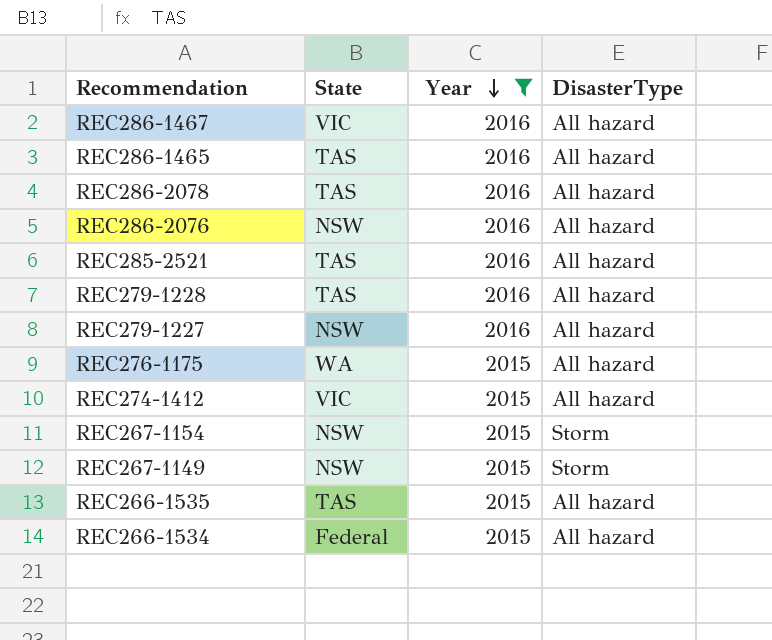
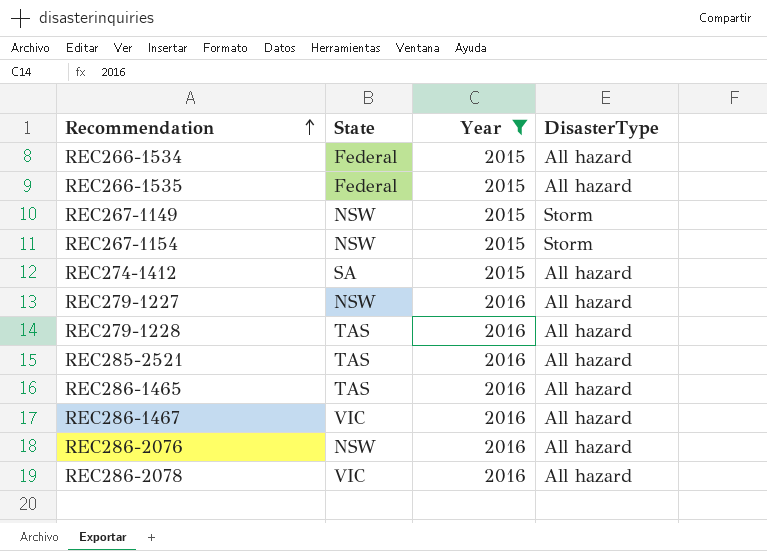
row order: Year descending -> Recommendation ascending
row REC276-1175: WA | 2015 | All hazard -> none
REC266-1535 | State: TAS -> Federal
REC274-1412 | State: VIC -> SA
REC286-2078 | State: TAS -> VIC

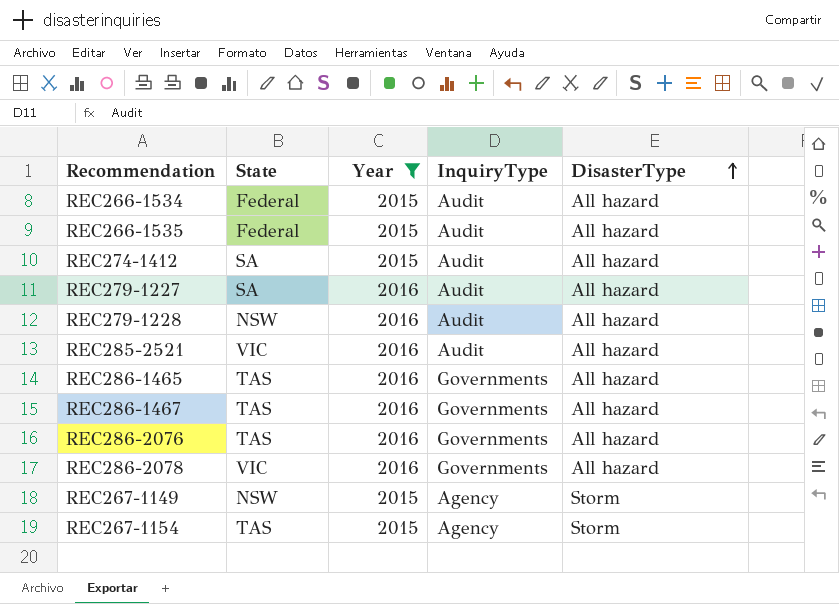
row order: Recommendation ascending -> DisasterType ascending
column InquiryType | position: none -> 4
REC279-1227 | State: NSW -> SA
REC279-1228 | State: TAS -> NSW
REC285-2521 | State: TAS -> VIC
REC286-1467 | State: VIC -> TAS
REC286-2076 | State: NSW -> TAS
REC267-1154 | State: NSW -> TAS

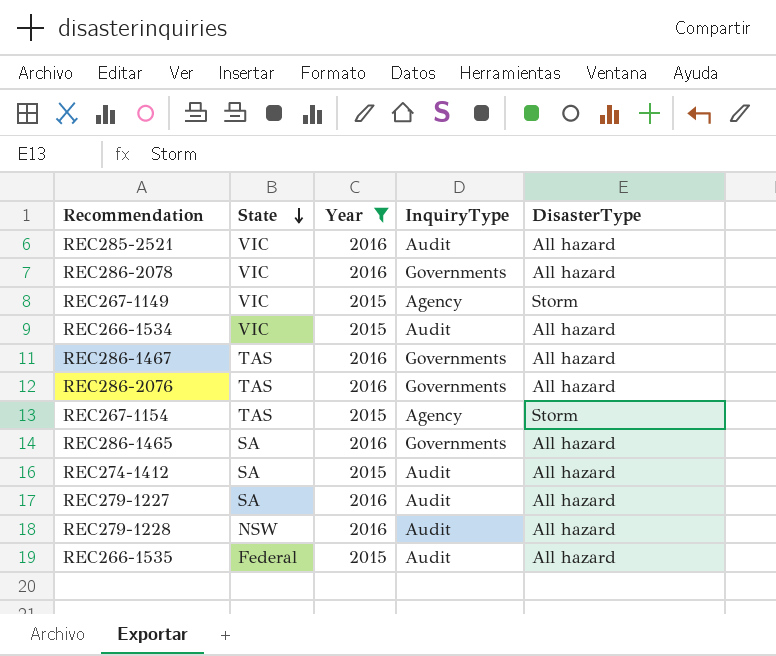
row order: DisasterType ascending -> State descending
REC267-1149 | State: NSW -> VIC
REC266-1534 | State: Federal -> VIC
REC286-1465 | State: TAS -> SA

